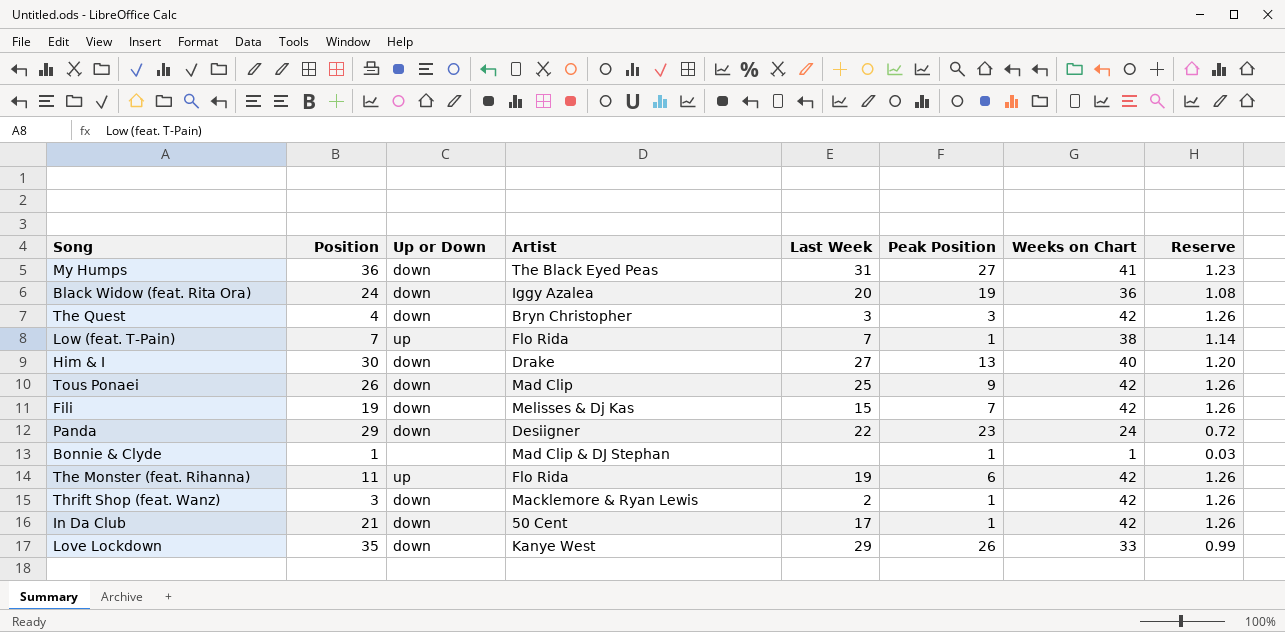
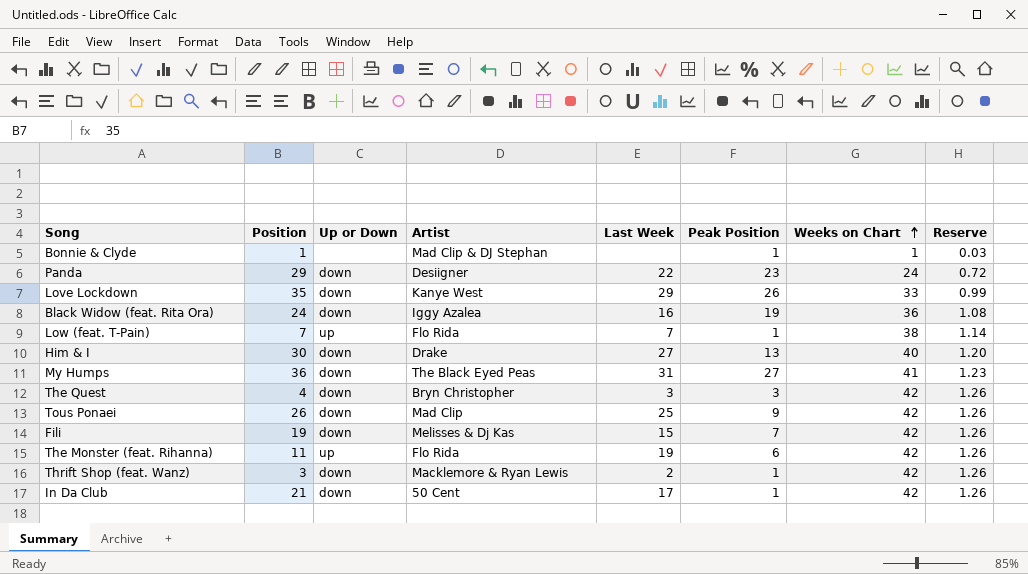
row order: none -> Weeks on Chart ascending
Black Widow (feat. Rita Ora) | Last Week: 20 -> 16

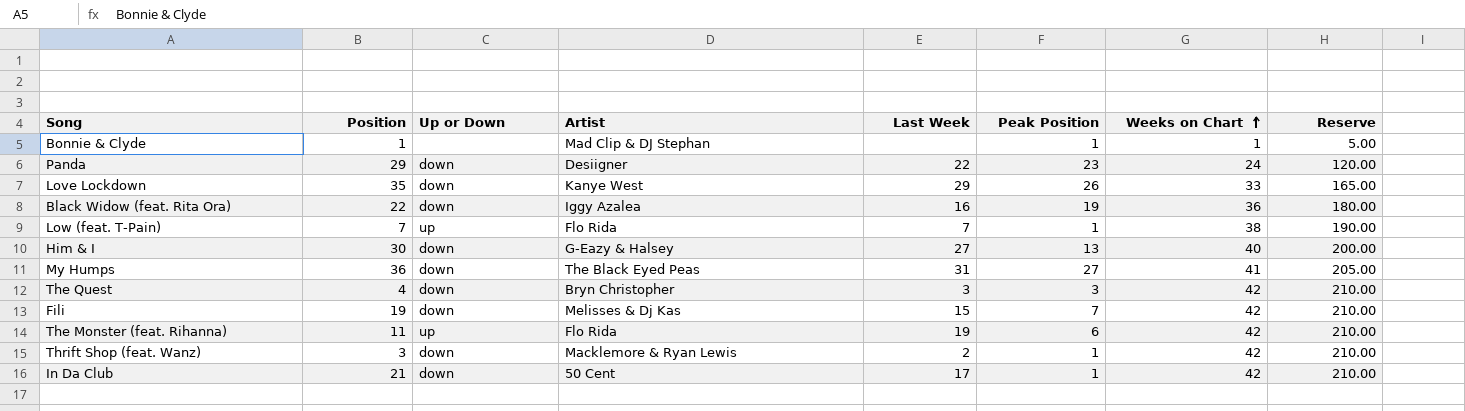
column Reserve | formula: [Weeks on Chart] * 0.03 -> [Weeks on Chart] * 5
row Tous Ponaei: 26 | down | Mad Clip | 25 | 9 | 42 | 1.26 -> none
Black Widow (feat. Rita Ora) | Position: 24 -> 22
Him & I | Artist: Drake -> G-Eazy & Halsey

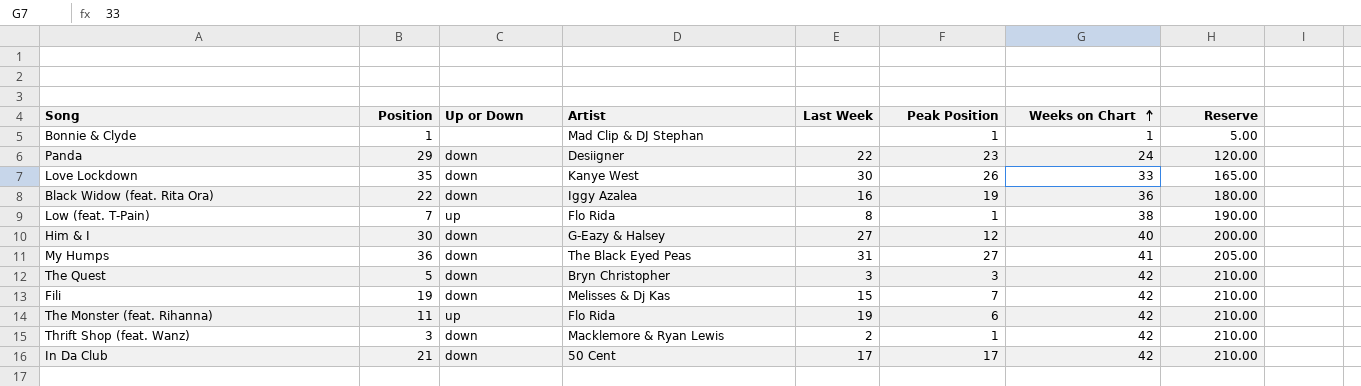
Love Lockdown | Last Week: 29 -> 30
Low (feat. T-Pain) | Last Week: 7 -> 8
Him & I | Peak Position: 13 -> 12
The Quest | Position: 4 -> 5
In Da Club | Peak Position: 1 -> 17

